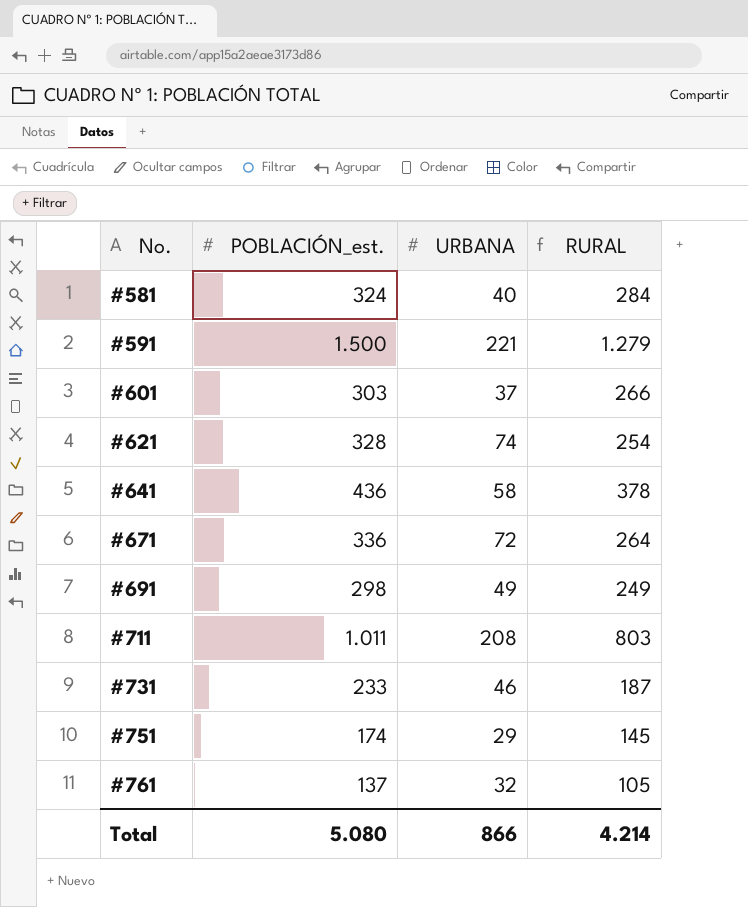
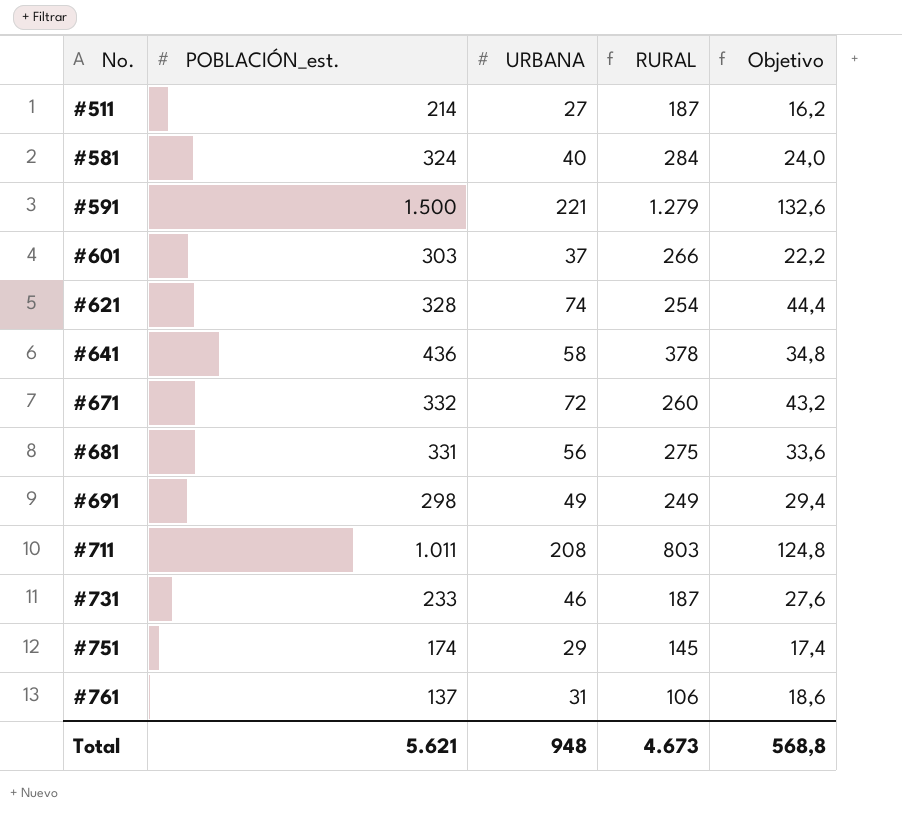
column Objetivo | formula: none -> [URBANA] * 0,6
row #511: none -> 214 | 27 | 187 | 16,2
#671 | POBLACIÓN_est.: 336 -> 332
#671 | RURAL: 264 -> 260
row #681: none -> 331 | 56 | 275 | 33,6
#761 | URBANA: 32 -> 31
#761 | RURAL: 105 -> 106
Total | POBLACIÓN_est.: 5.080 -> 5.621
Total | URBANA: 866 -> 948
Total | RURAL: 4.214 -> 4.673

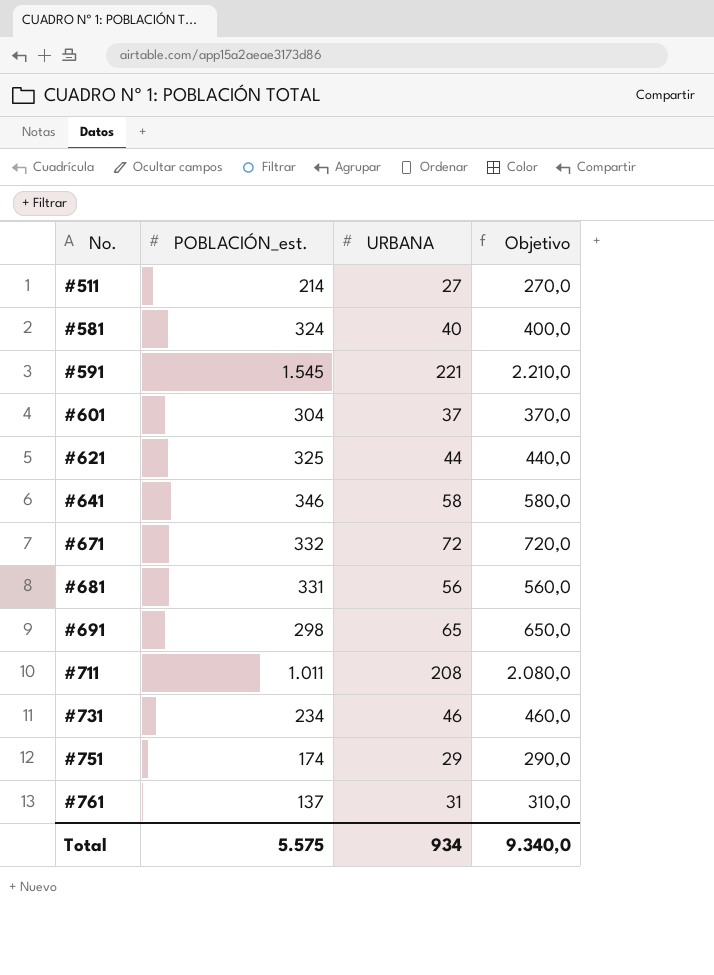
column RURAL | formula: [POBLACIÓN_est.] - [URBANA] -> none
column Objetivo | formula: [URBANA] * 0,6 -> [URBANA] * 10
#591 | POBLACIÓN_est.: 1.500 -> 1.545
#601 | POBLACIÓN_est.: 303 -> 304
#621 | POBLACIÓN_est.: 328 -> 325
#621 | URBANA: 74 -> 44
#641 | POBLACIÓN_est.: 436 -> 346
#691 | URBANA: 49 -> 65
#731 | POBLACIÓN_est.: 233 -> 234
Total | POBLACIÓN_est.: 5.621 -> 5.575
Total | URBANA: 948 -> 934
Total | Objetivo: 568,8 -> 9.340,0

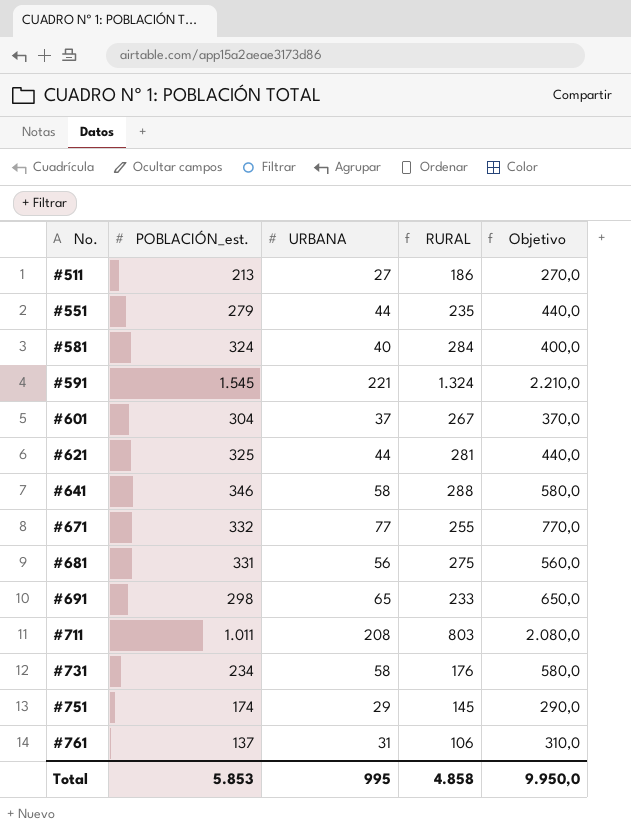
column RURAL | formula: none -> [POBLACIÓN_est.] - [URBANA]
#511 | POBLACIÓN_est.: 214 -> 213
row #551: none -> 279 | 44 | 235 | 440,0
#671 | URBANA: 72 -> 77
#671 | Objetivo: 720,0 -> 770,0
#731 | URBANA: 46 -> 58
#731 | Objetivo: 460,0 -> 580,0
Total | POBLACIÓN_est.: 5.575 -> 5.853
Total | URBANA: 934 -> 995
Total | Objetivo: 9.340,0 -> 9.950,0

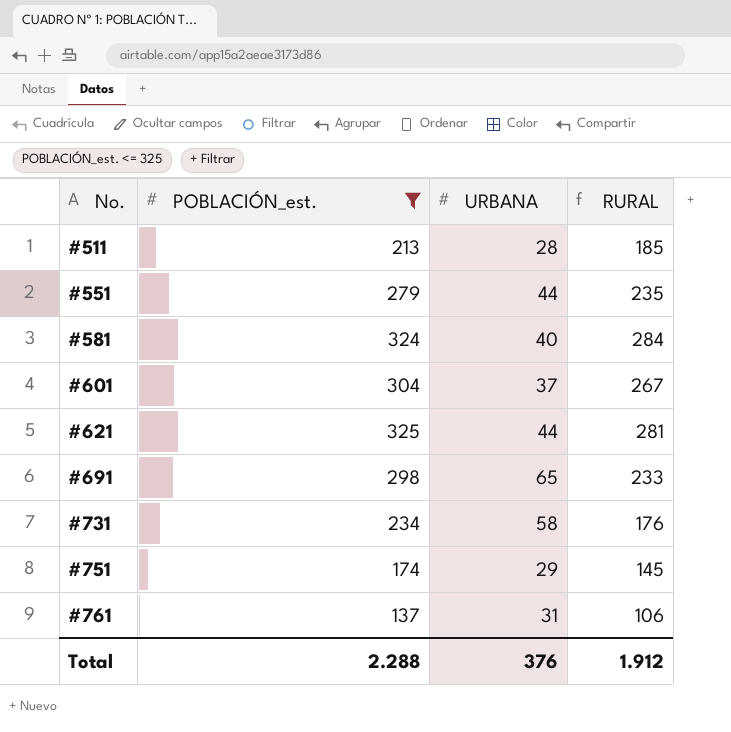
filter: none -> POBLACIÓN_est. <= 325
column Objetivo | formula: [URBANA] * 10 -> none
#511 | URBANA: 27 -> 28
#511 | RURAL: 186 -> 185
Total | POBLACIÓN_est.: 5.853 -> 2.288
Total | URBANA: 995 -> 376
Total | RURAL: 4.858 -> 1.912

